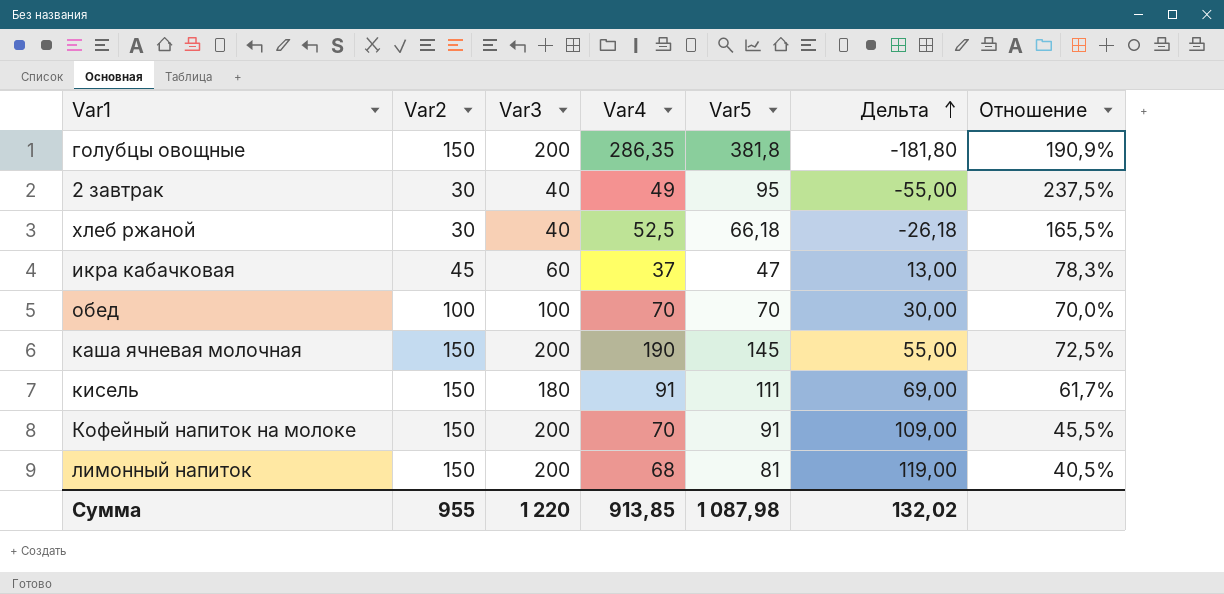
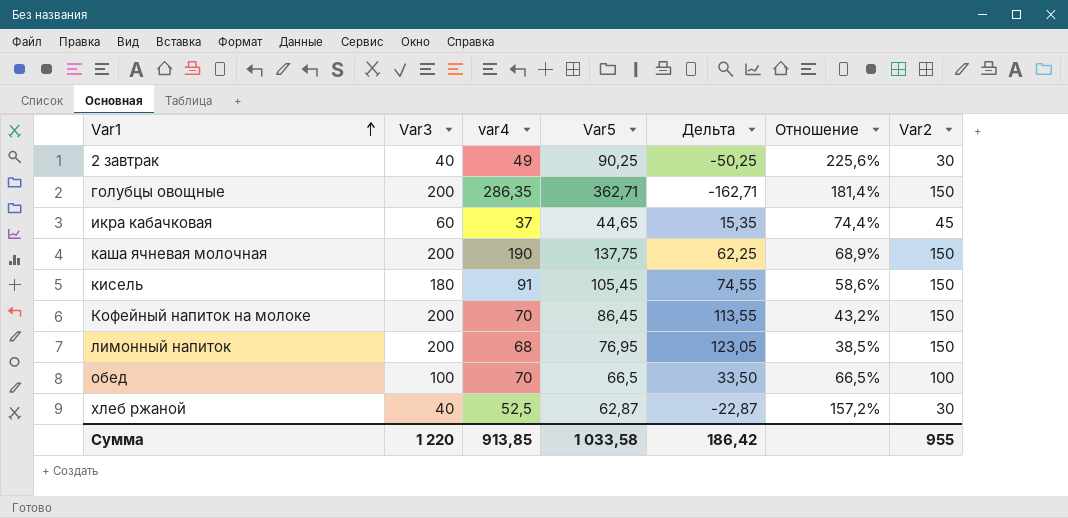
row order: Дельта ascending -> Var1 ascending
column name: Var4 -> var4
column Var2 | position: 2 -> 7
2 завтрак | Var5: 95 -> 90,25
2 завтрак | Дельта: -55,00 -> -50,25
2 завтрак | Отношение: 237,5% -> 225,6%
голубцы овощные | Var5: 381,8 -> 362,71
голубцы овощные | Дельта: -181,80 -> -162,71
голубцы овощные | Отношение: 190,9% -> 181,4%
икра кабачковая | Var5: 47 -> 44,65
икра кабачковая | Дельта: 13,00 -> 15,35
икра кабачковая | Отношение: 78,3% -> 74,4%
каша ячневая молочная | Var5: 145 -> 137,75
каша ячневая молочная | Дельта: 55,00 -> 62,25
каша ячневая молочная | Отношение: 72,5% -> 68,9%
кисель | Var5: 111 -> 105,45
кисель | Дельта: 69,00 -> 74,55
кисель | Отношение: 61,7% -> 58,6%
Кофейный напиток на молоке | Var5: 91 -> 86,45
Кофейный напиток на молоке | Дельта: 109,00 -> 113,55
Кофейный напиток на молоке | Отношение: 45,5% -> 43,2%
лимонный напиток | Var5: 81 -> 76,95
лимонный напиток | Дельта: 119,00 -> 123,05
лимонный напиток | Отношение: 40,5% -> 38,5%
обед | Var5: 70 -> 66,5
обед | Дельта: 30,00 -> 33,50
обед | Отношение: 70,0% -> 66,5%
хлеб ржаной | Var5: 66,18 -> 62,87
хлеб ржаной | Дельта: -26,18 -> -22,87
хлеб ржаной | Отношение: 165,5% -> 157,2%
Сумма | Var5: 1 087,98 -> 1 033,58
Сумма | Дельта: 132,02 -> 186,42

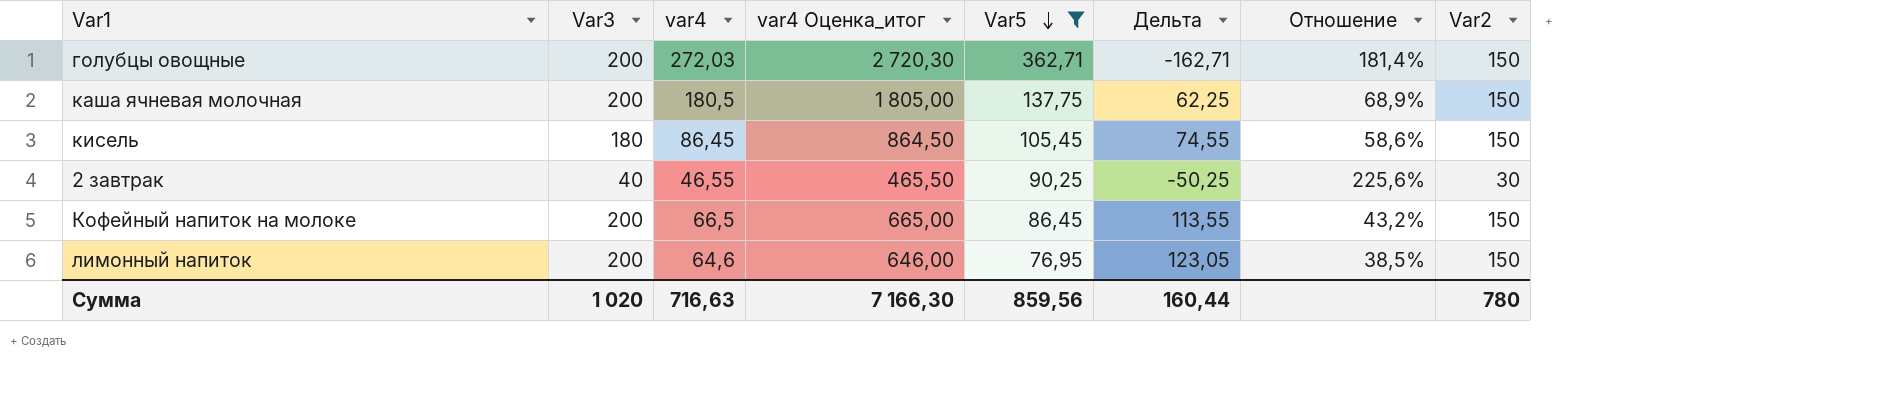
filter: none -> Var5 >= 76,95
row order: Var1 ascending -> Var5 descending
column var4 Оценка_итог | formula: none -> [var4] * 10
голубцы овощные | var4: 286,35 -> 272,03
каша ячневая молочная | var4: 190 -> 180,5
кисель | var4: 91 -> 86,45
2 завтрак | var4: 49 -> 46,55
Кофейный напиток на молоке | var4: 70 -> 66,5
лимонный напиток | var4: 68 -> 64,6
Сумма | Var3: 1 220 -> 1 020
Сумма | var4: 913,85 -> 716,63
Сумма | Var5: 1 033,58 -> 859,56
Сумма | Дельта: 186,42 -> 160,44
Сумма | Var2: 955 -> 780

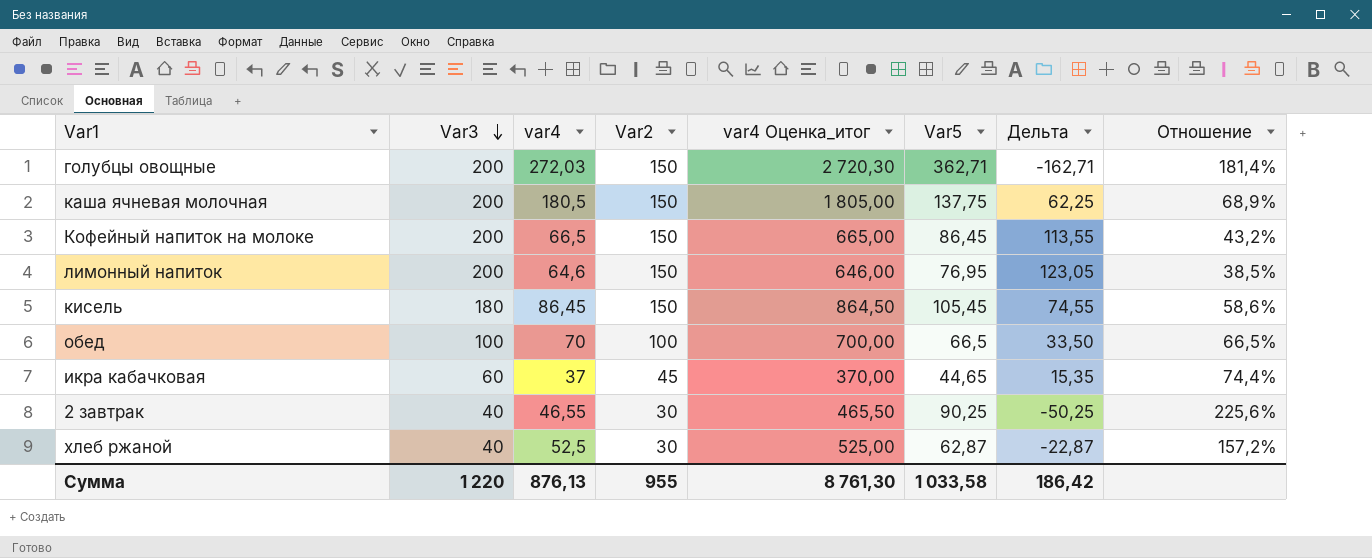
filter: Var5 >= 76,95 -> none
row order: Var5 descending -> Var3 descending
column Var2 | position: 8 -> 4
Сумма | Var3: 1 020 -> 1 220
Сумма | var4: 716,63 -> 876,13
Сумма | Var2: 780 -> 955
Сумма | var4 Оценка_итог: 7 166,30 -> 8 761,30
Сумма | Var5: 859,56 -> 1 033,58
Сумма | Дельта: 160,44 -> 186,42

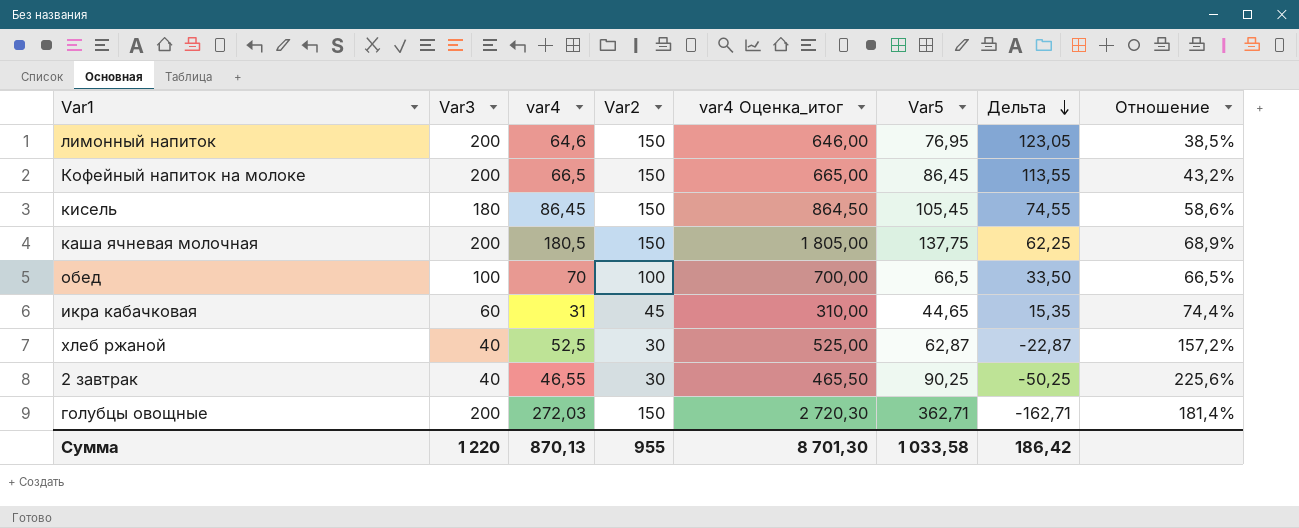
row order: Var3 descending -> Дельта descending
икра кабачковая | var4: 37 -> 31
икра кабачковая | var4 Оценка_итог: 370,00 -> 310,00
Сумма | var4: 876,13 -> 870,13
Сумма | var4 Оценка_итог: 8 761,30 -> 8 701,30

